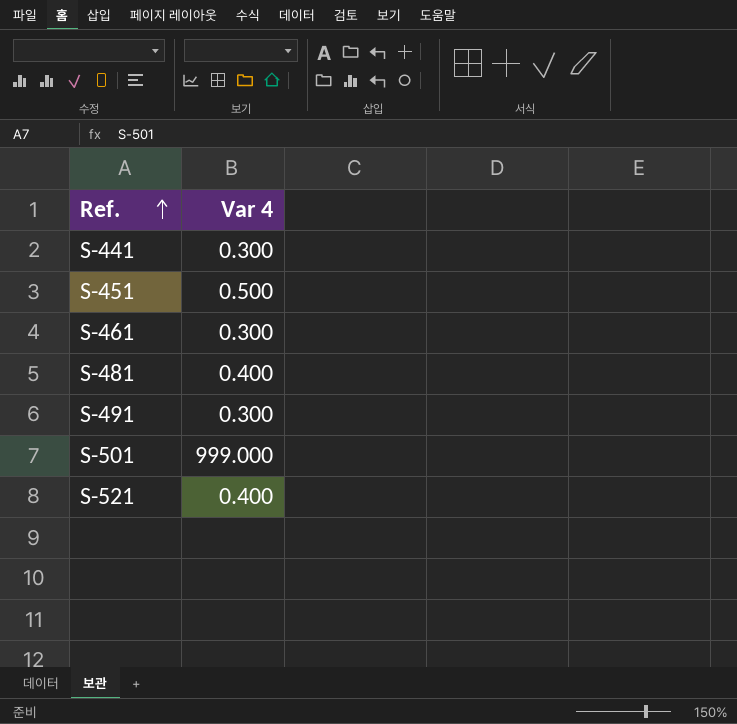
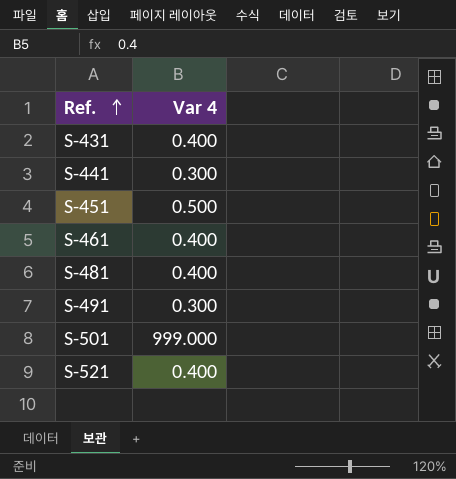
row S-431: none -> 0.400
S-461 | Var 4: 0.300 -> 0.400

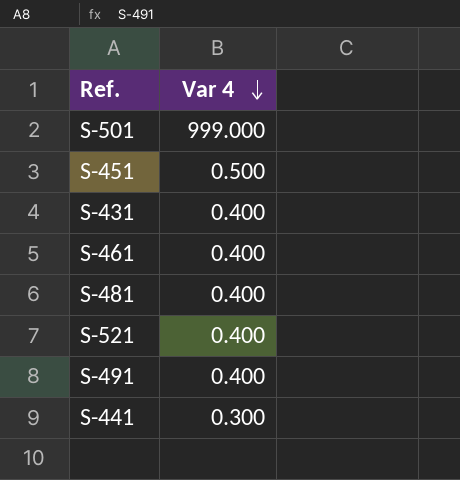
row order: Ref. ascending -> Var 4 descending
S-491 | Var 4: 0.300 -> 0.400

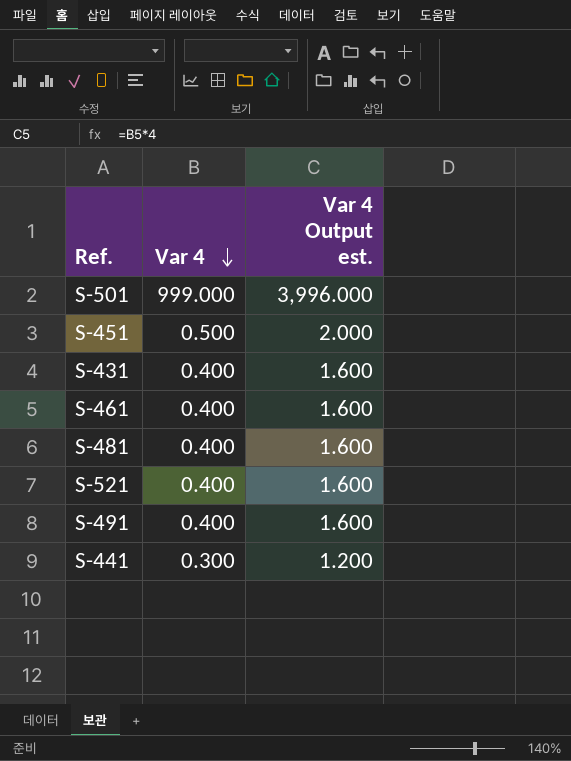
column Var 4 Output est. | formula: none -> [Var 4] * 4

